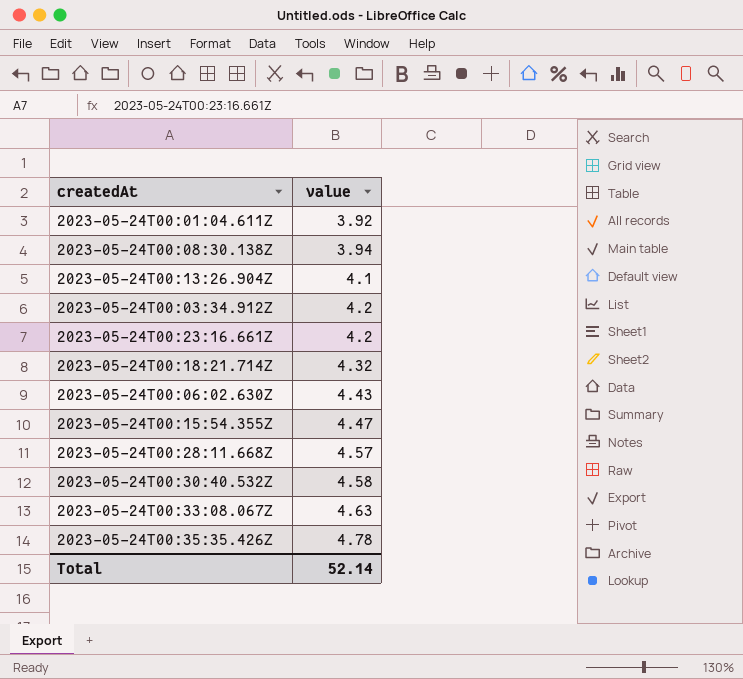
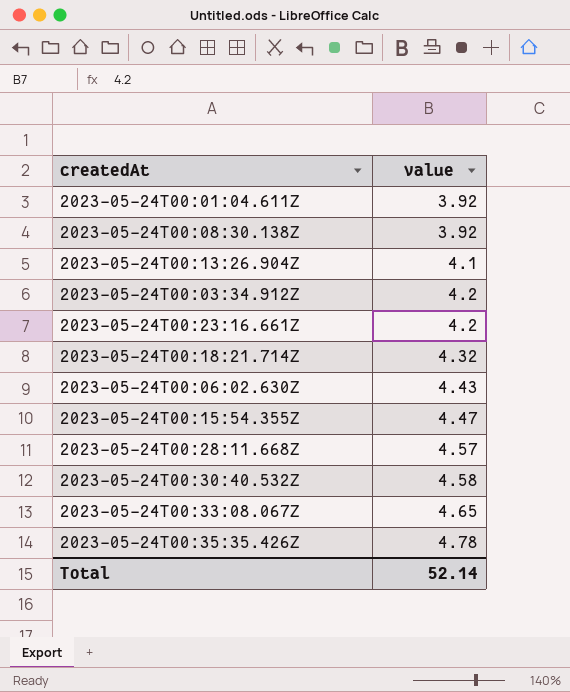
2023-05-24T00:08:30.138Z | value: 3.94 -> 3.92
2023-05-24T00:33:08.067Z | value: 4.63 -> 4.65

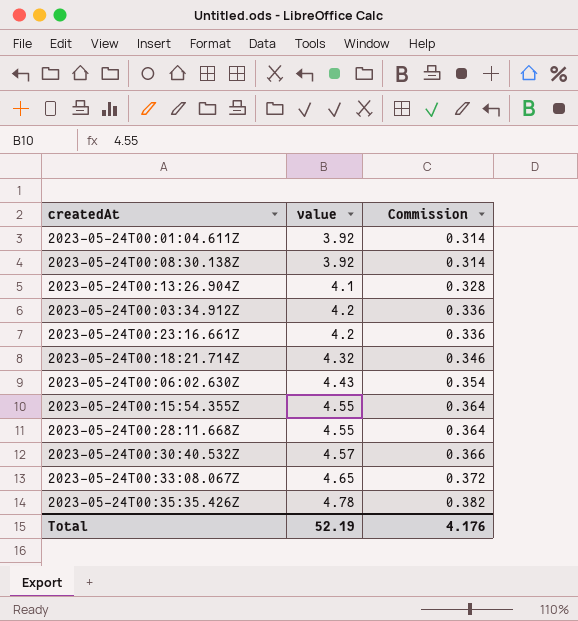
column Commission | formula: none -> [value] * 0.08
2023-05-24T00:15:54.355Z | value: 4.47 -> 4.55
2023-05-24T00:28:11.668Z | value: 4.57 -> 4.55
2023-05-24T00:30:40.532Z | value: 4.58 -> 4.57
Total | value: 52.14 -> 52.19

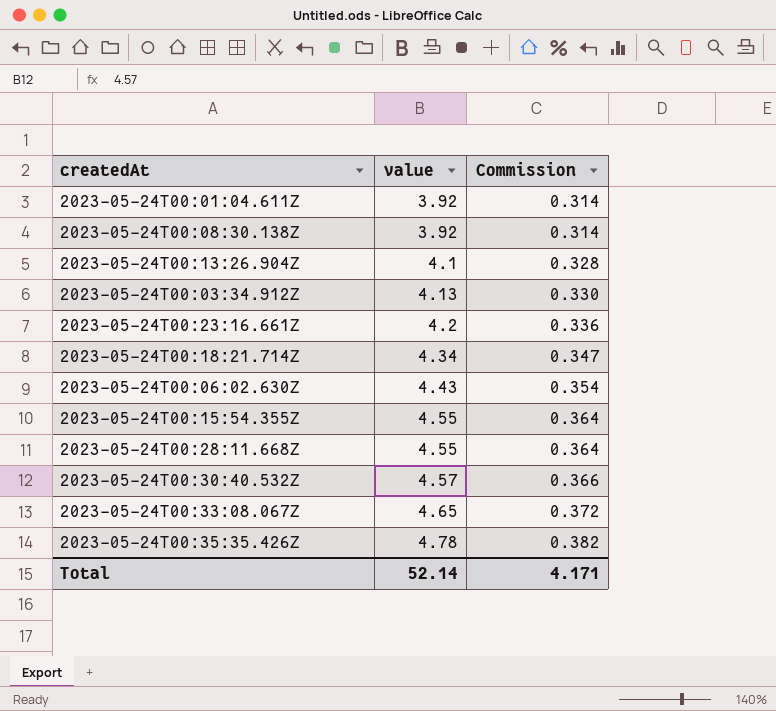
2023-05-24T00:03:34.912Z | value: 4.2 -> 4.13
2023-05-24T00:03:34.912Z | Commission: 0.336 -> 0.330
2023-05-24T00:18:21.714Z | value: 4.32 -> 4.34
2023-05-24T00:18:21.714Z | Commission: 0.346 -> 0.347
Total | value: 52.19 -> 52.14
Total | Commission: 4.176 -> 4.171

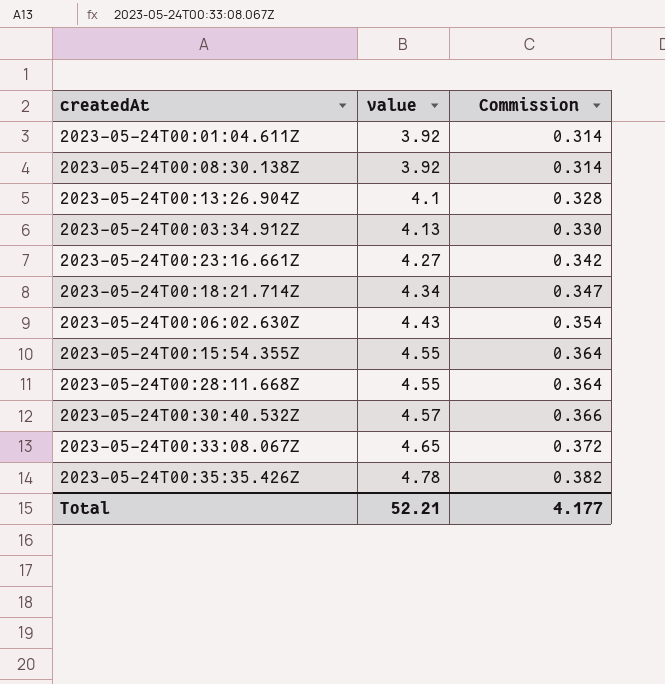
2023-05-24T00:23:16.661Z | value: 4.2 -> 4.27
2023-05-24T00:23:16.661Z | Commission: 0.336 -> 0.342
Total | value: 52.14 -> 52.21
Total | Commission: 4.171 -> 4.177

